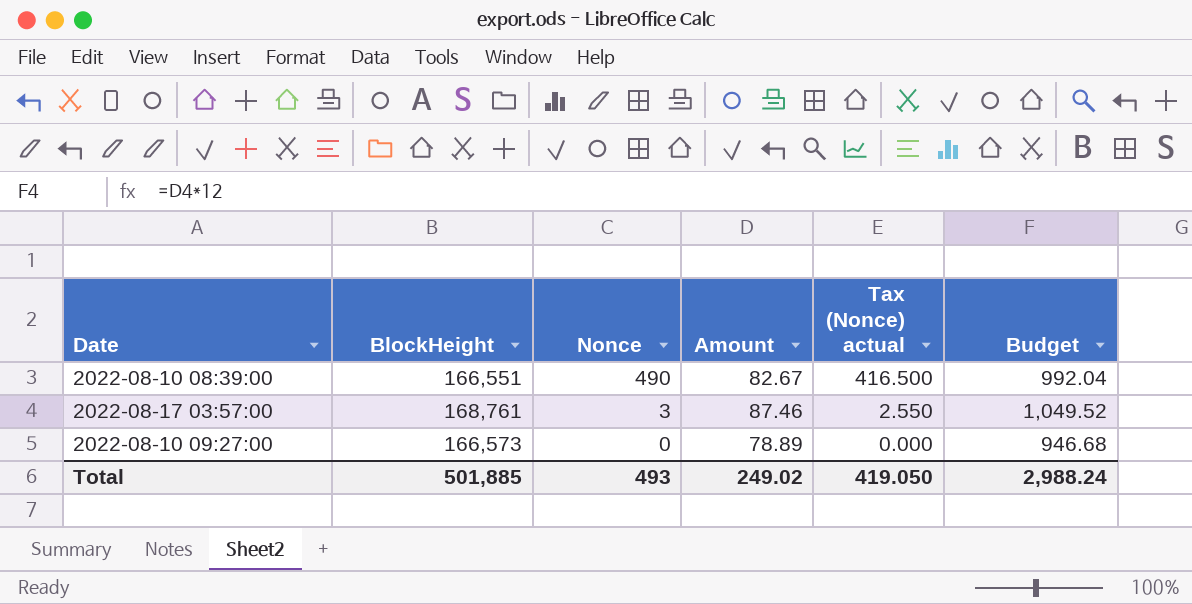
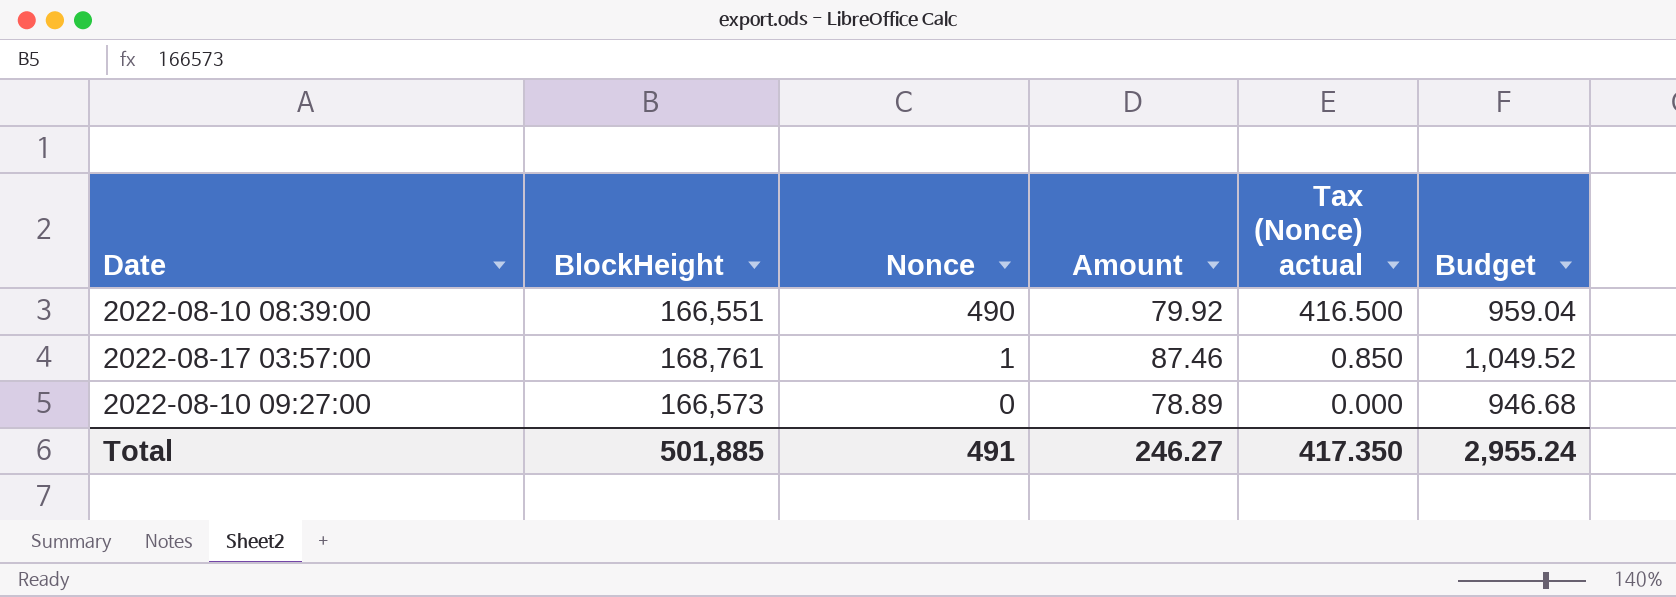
2022-08-10 08:39:00 | Amount: 82.67 -> 79.92
2022-08-10 08:39:00 | Budget: 992.04 -> 959.04
2022-08-17 03:57:00 | Nonce: 3 -> 1
2022-08-17 03:57:00 | Tax (Nonce) actual: 2.550 -> 0.850
Total | Nonce: 493 -> 491
Total | Amount: 249.02 -> 246.27
Total | Tax (Nonce) actual: 419.050 -> 417.350
Total | Budget: 2,988.24 -> 2,955.24

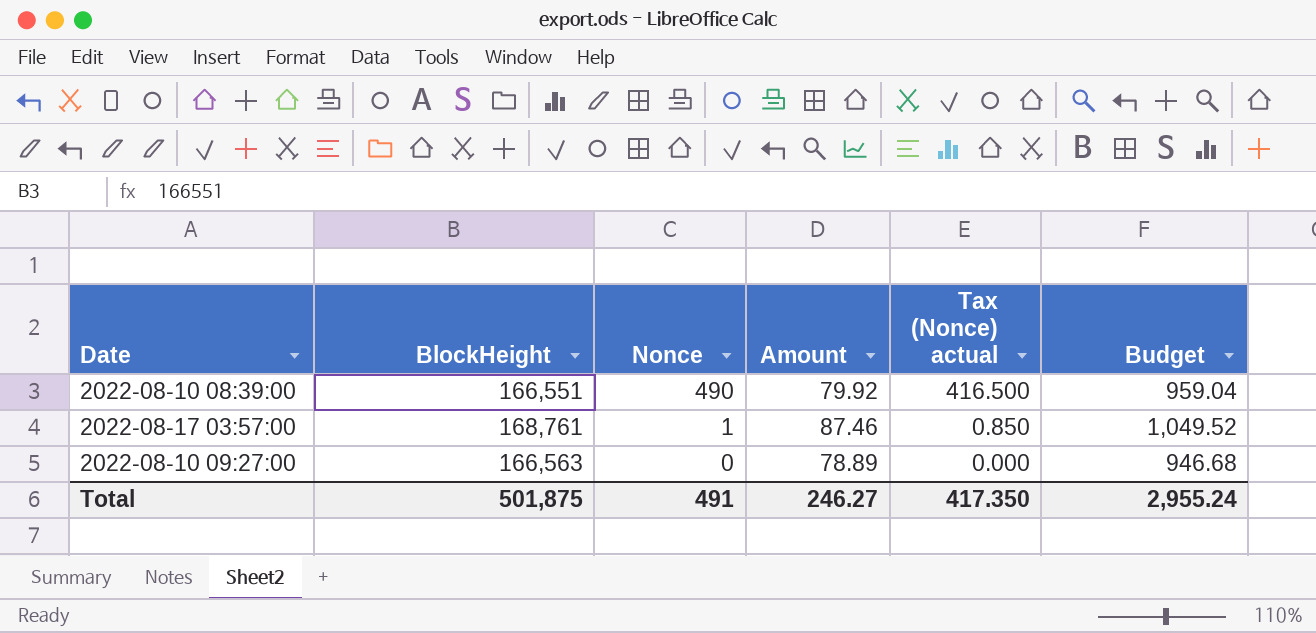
2022-08-10 09:27:00 | BlockHeight: 166,573 -> 166,563
Total | BlockHeight: 501,885 -> 501,875

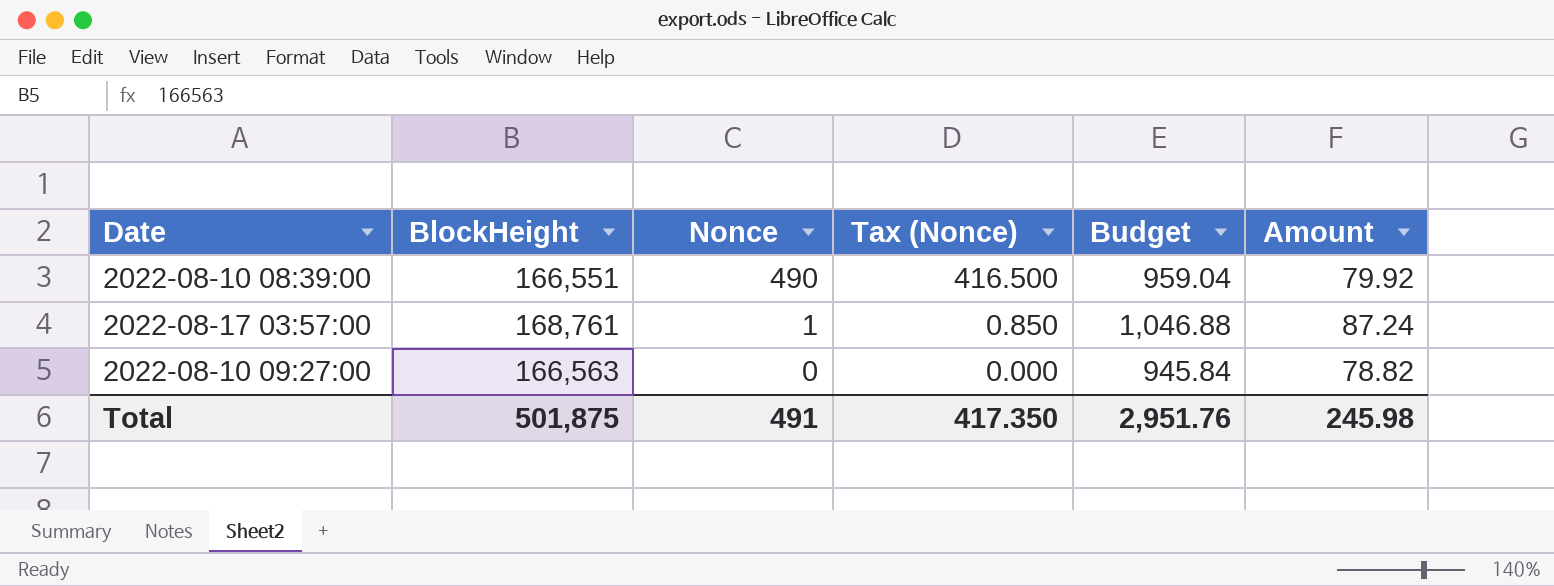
column name: Tax (Nonce) actual -> Tax (Nonce)
column Amount | position: 4 -> 6
2022-08-17 03:57:00 | Budget: 1,049.52 -> 1,046.88
2022-08-17 03:57:00 | Amount: 87.46 -> 87.24
2022-08-10 09:27:00 | Budget: 946.68 -> 945.84
2022-08-10 09:27:00 | Amount: 78.89 -> 78.82
Total | Budget: 2,955.24 -> 2,951.76
Total | Amount: 246.27 -> 245.98

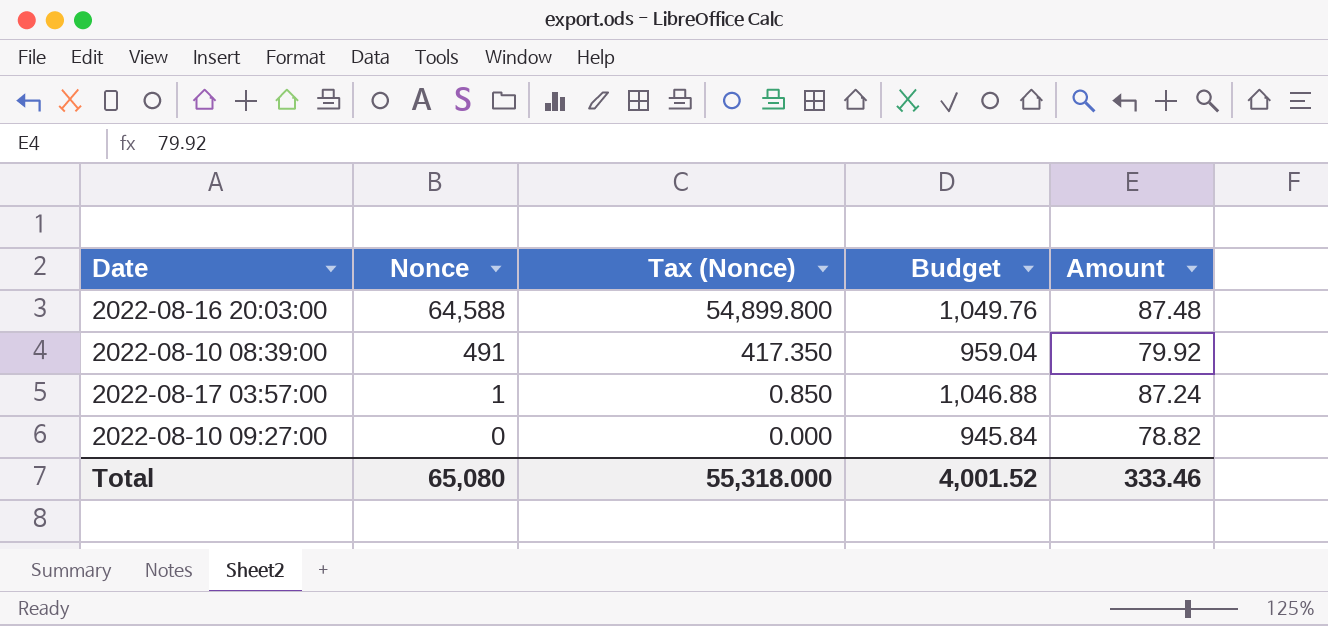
column BlockHeight | position: 2 -> none
row 2022-08-16 20:03:00: none -> 64,588 | 54,899.800 | 1,049.76 | 87.48
2022-08-10 08:39:00 | Nonce: 490 -> 491
2022-08-10 08:39:00 | Tax (Nonce): 416.500 -> 417.350
Total | Nonce: 491 -> 65,080
Total | Tax (Nonce): 417.350 -> 55,318.000
Total | Budget: 2,951.76 -> 4,001.52
Total | Amount: 245.98 -> 333.46

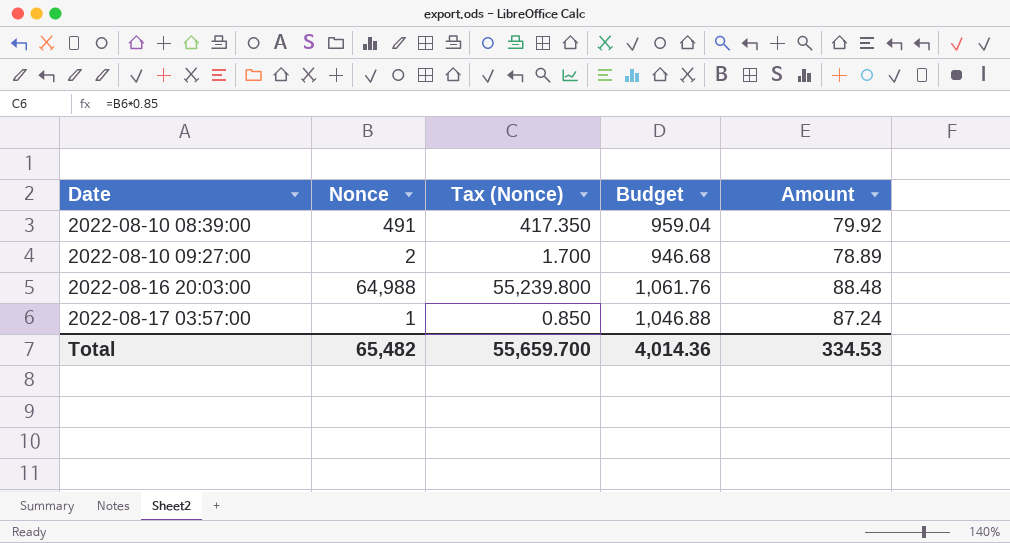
row order: Nonce descending -> Date ascending
2022-08-10 09:27:00 | Nonce: 0 -> 2
2022-08-10 09:27:00 | Tax (Nonce): 0.000 -> 1.700
2022-08-10 09:27:00 | Budget: 945.84 -> 946.68
2022-08-10 09:27:00 | Amount: 78.82 -> 78.89
2022-08-16 20:03:00 | Nonce: 64,588 -> 64,988
2022-08-16 20:03:00 | Tax (Nonce): 54,899.800 -> 55,239.800
2022-08-16 20:03:00 | Budget: 1,049.76 -> 1,061.76
2022-08-16 20:03:00 | Amount: 87.48 -> 88.48
Total | Nonce: 65,080 -> 65,482
Total | Tax (Nonce): 55,318.000 -> 55,659.700
Total | Budget: 4,001.52 -> 4,014.36
Total | Amount: 333.46 -> 334.53

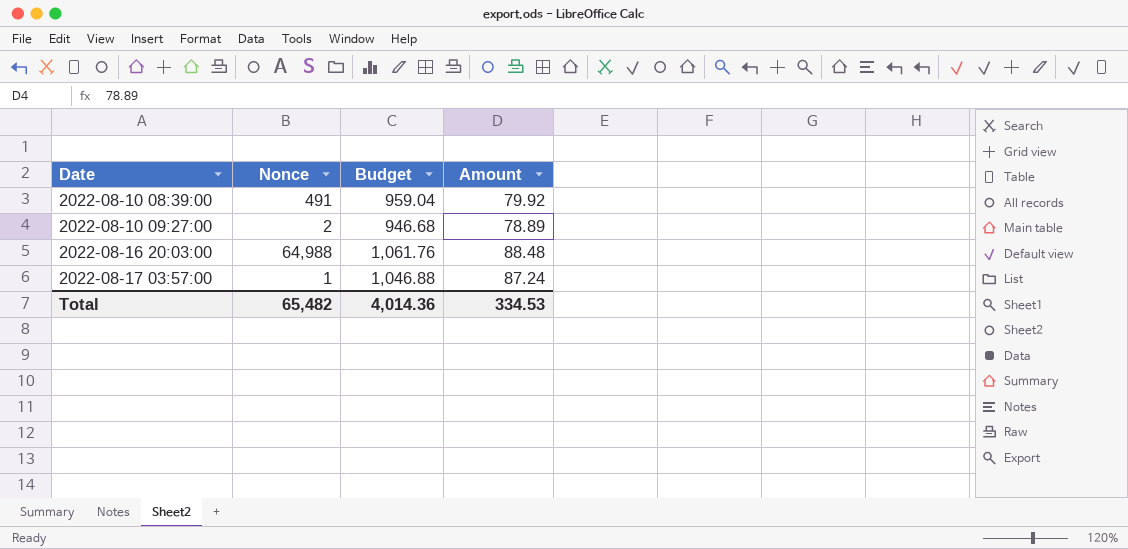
column Tax (Nonce) | formula: [Nonce] * 0.85 -> none

